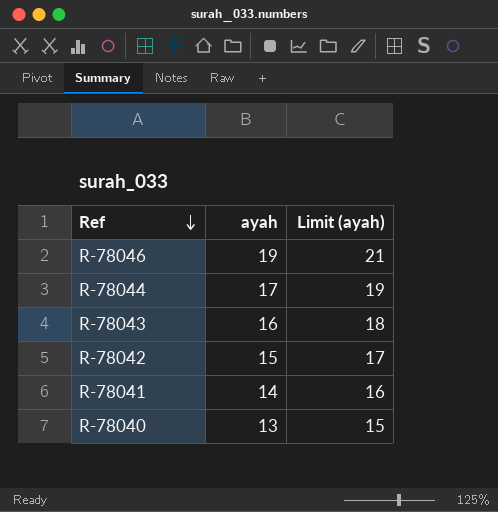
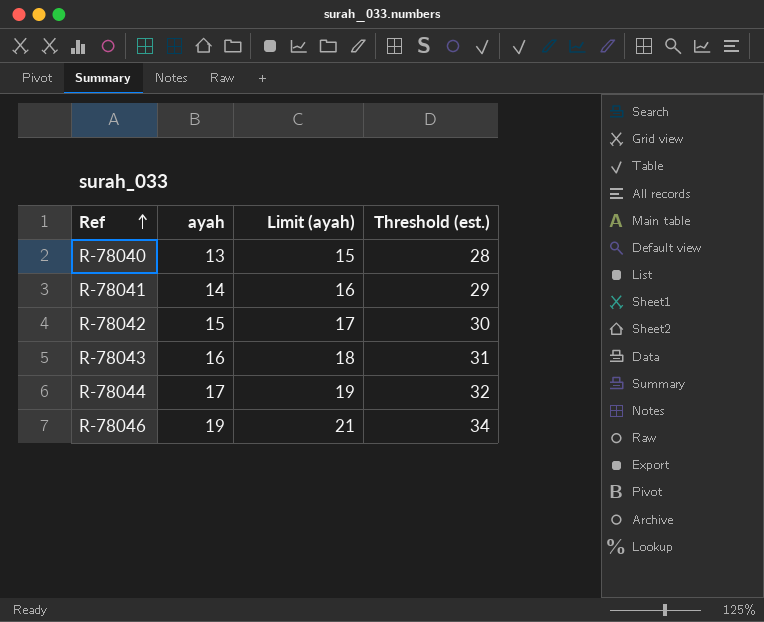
row order: Ref descending -> Ref ascending
column Threshold (est.) | formula: none -> [ayah] + 15

